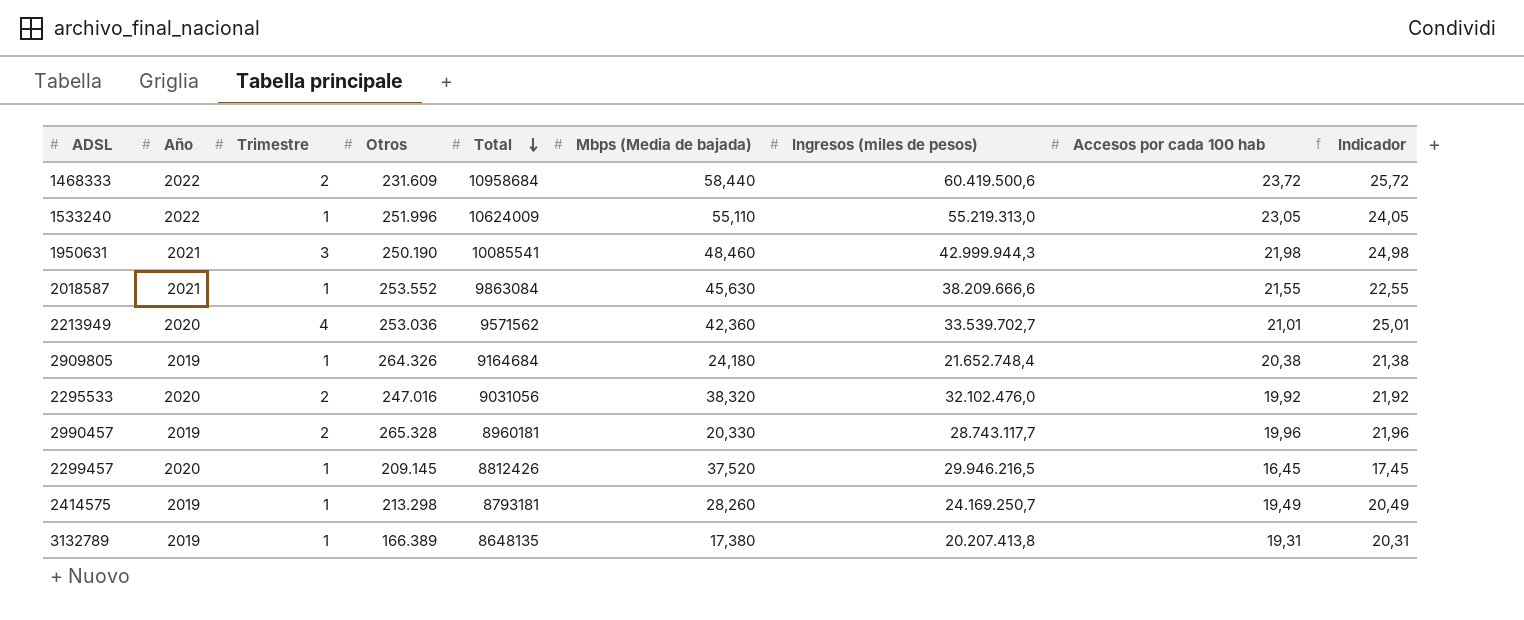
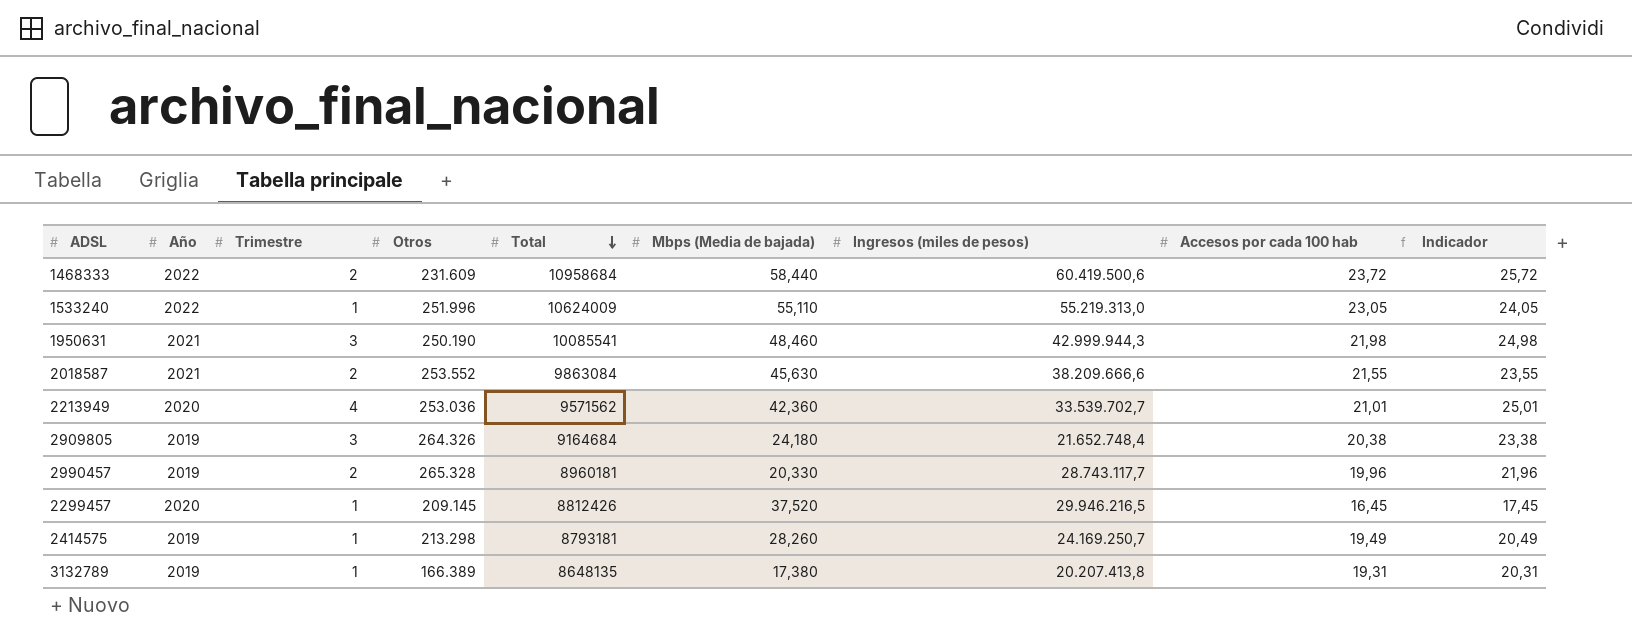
row 2295533: 2020 | 2 | 247.016 | 9031056 | 38,320 | 32.102.476,0 | 19,92 | 21,92 -> none
2018587 | Trimestre: 1 -> 2
2018587 | Indicador: 22,55 -> 23,55
2909805 | Trimestre: 1 -> 3
2909805 | Indicador: 21,38 -> 23,38

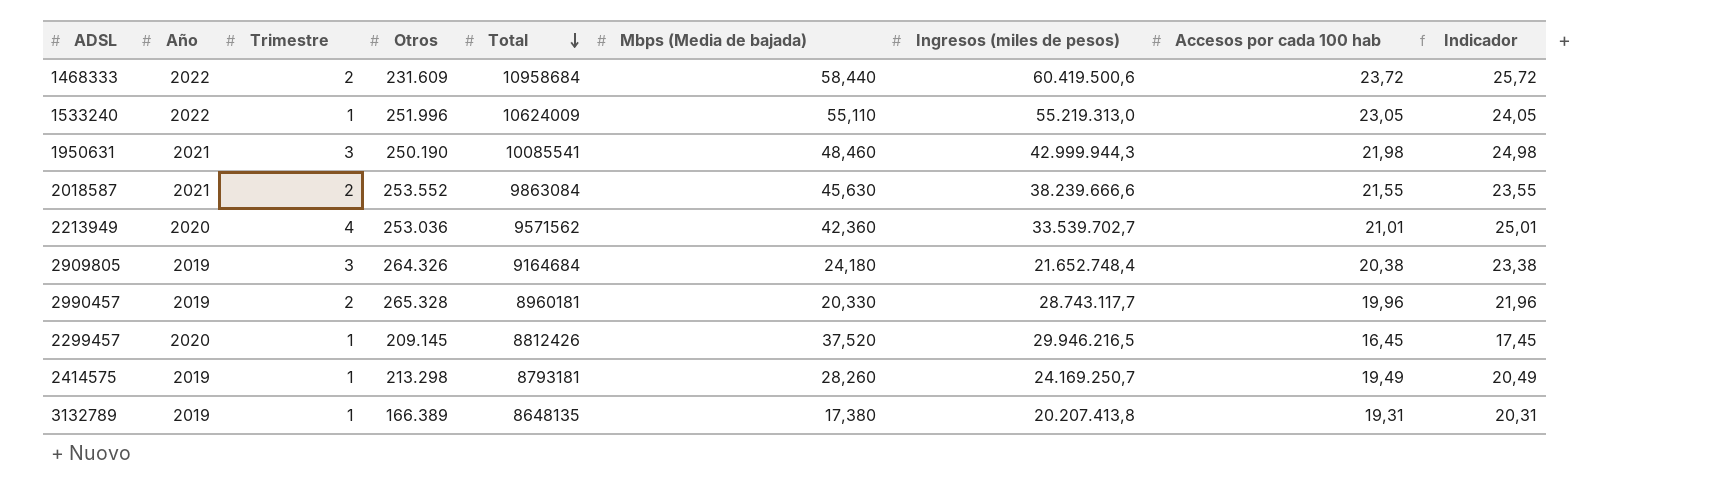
2018587 | Ingresos (miles de pesos): 38.209.666,6 -> 38.239.666,6

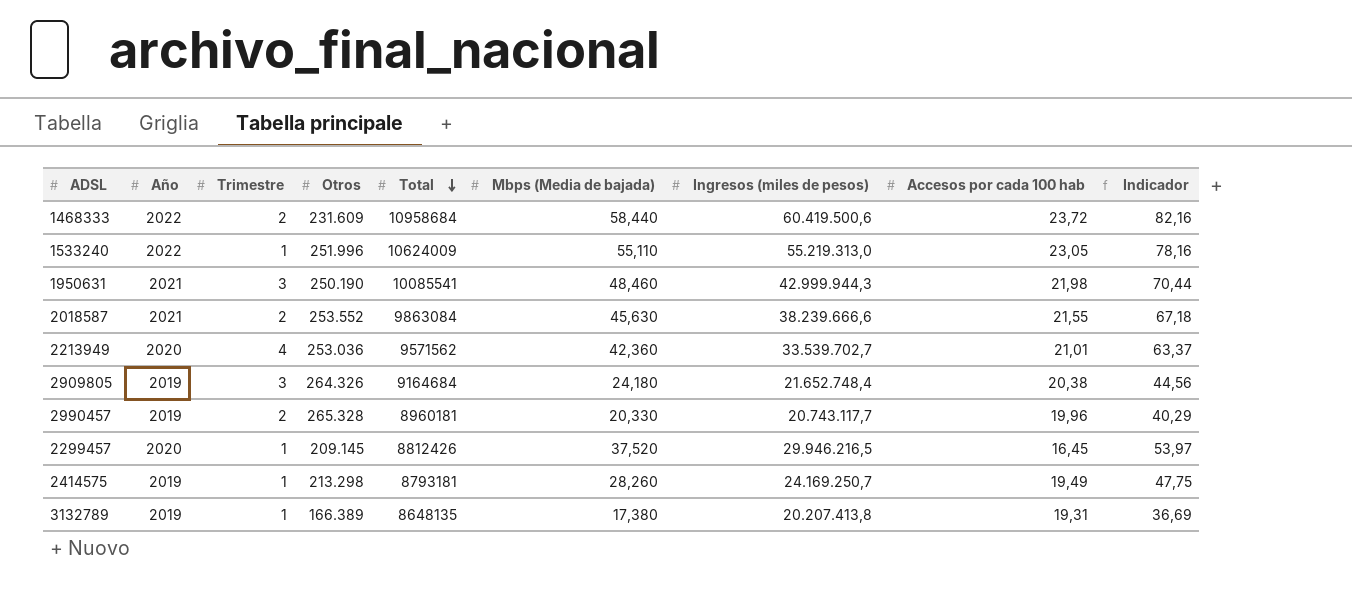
column Indicador | formula: [Trimestre] + [Accesos por cada 100 hab] -> [Mbps (Media de bajada)] + [Accesos por cada 100 hab]
2990457 | Ingresos (miles de pesos): 28.743.117,7 -> 20.743.117,7

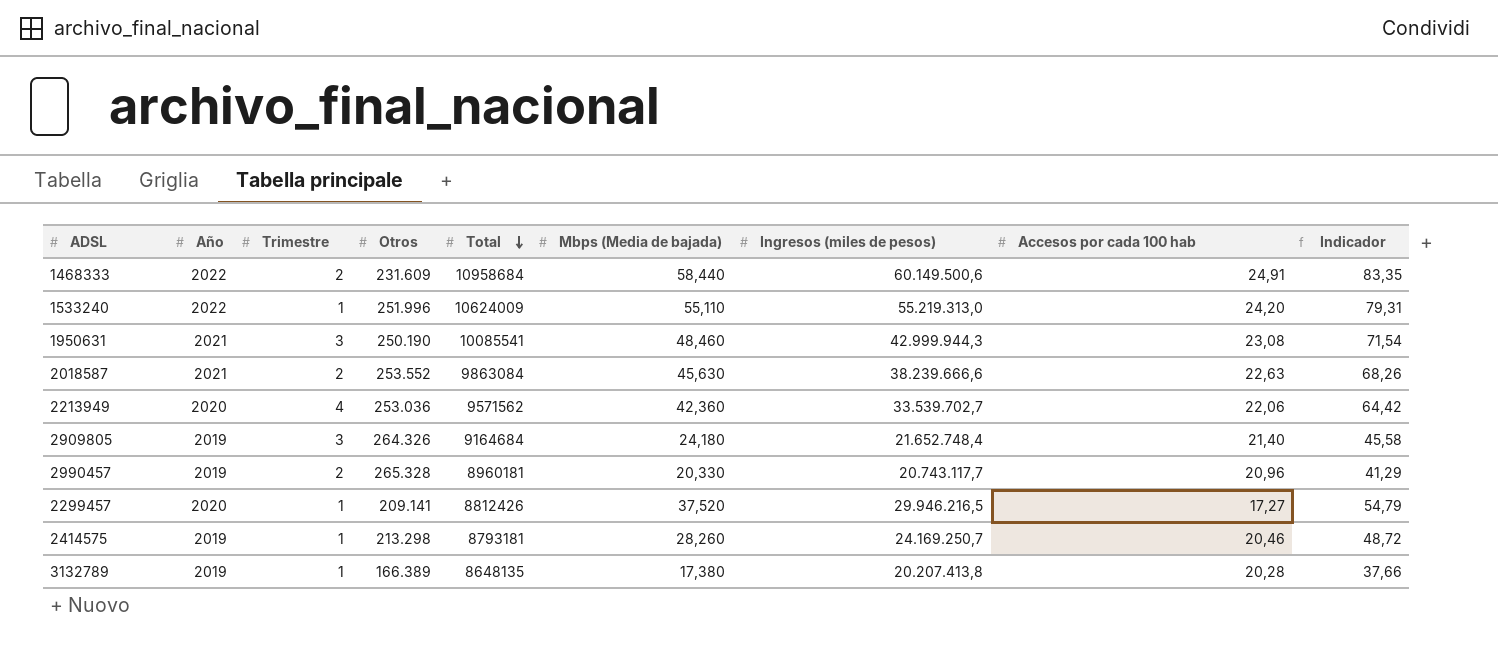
1468333 | Ingresos (miles de pesos): 60.419.500,6 -> 60.149.500,6
1468333 | Accesos por cada 100 hab: 23,72 -> 24,91
1468333 | Indicador: 82,16 -> 83,35
1533240 | Accesos por cada 100 hab: 23,05 -> 24,20
1533240 | Indicador: 78,16 -> 79,31
1950631 | Accesos por cada 100 hab: 21,98 -> 23,08
1950631 | Indicador: 70,44 -> 71,54
2018587 | Accesos por cada 100 hab: 21,55 -> 22,63
2018587 | Indicador: 67,18 -> 68,26
2213949 | Accesos por cada 100 hab: 21,01 -> 22,06
2213949 | Indicador: 63,37 -> 64,42
2909805 | Accesos por cada 100 hab: 20,38 -> 21,40
2909805 | Indicador: 44,56 -> 45,58
2990457 | Accesos por cada 100 hab: 19,96 -> 20,96
2990457 | Indicador: 40,29 -> 41,29
2299457 | Otros: 209.145 -> 209.141
2299457 | Accesos por cada 100 hab: 16,45 -> 17,27
2299457 | Indicador: 53,97 -> 54,79
2414575 | Accesos por cada 100 hab: 19,49 -> 20,46
2414575 | Indicador: 47,75 -> 48,72
3132789 | Accesos por cada 100 hab: 19,31 -> 20,28
3132789 | Indicador: 36,69 -> 37,66

